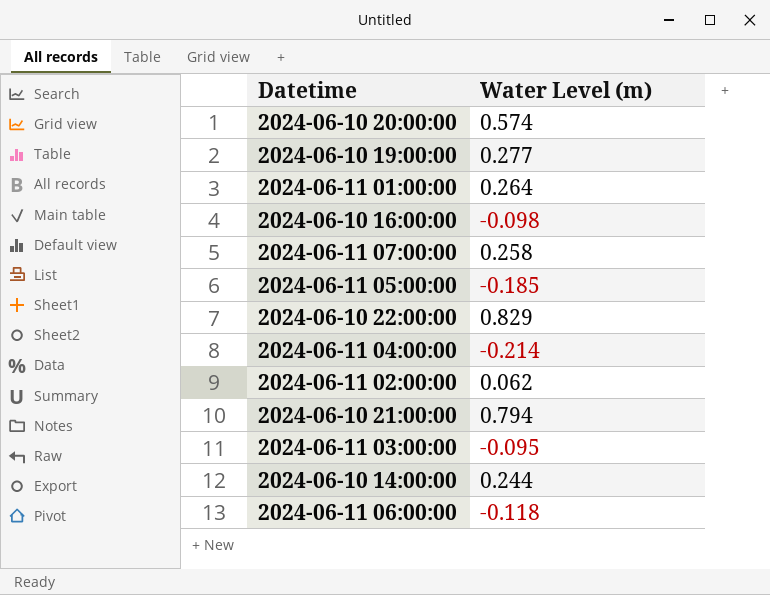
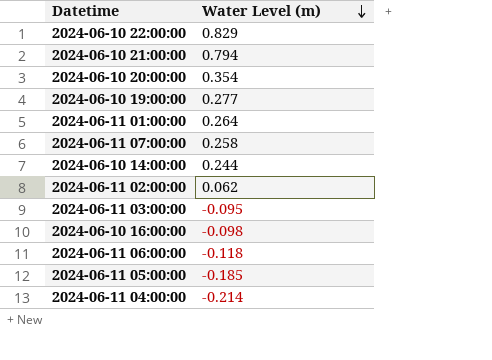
row order: none -> Water Level (m) descending
2024-06-10 20:00:00 | Water Level (m): 0.574 -> 0.354

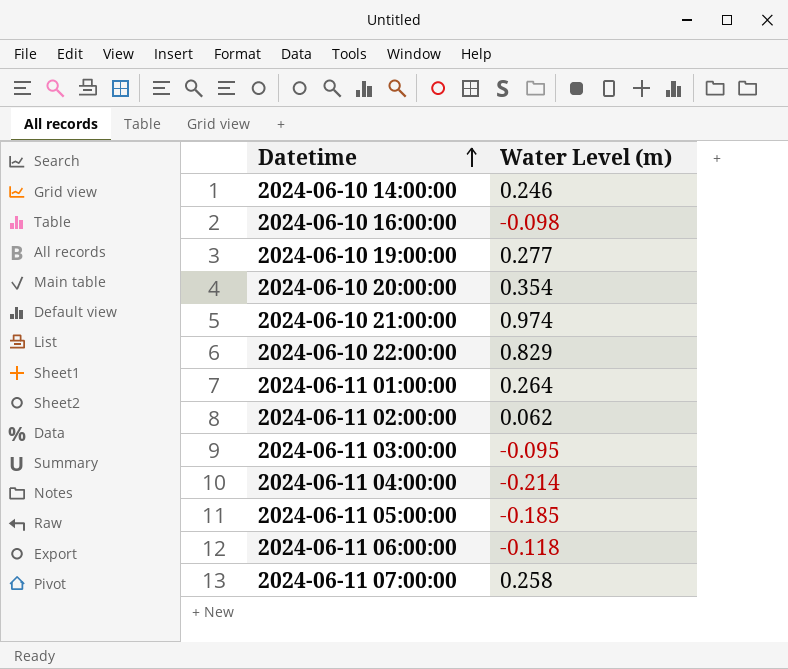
row order: Water Level (m) descending -> Datetime ascending
2024-06-10 14:00:00 | Water Level (m): 0.244 -> 0.246
2024-06-10 21:00:00 | Water Level (m): 0.794 -> 0.974

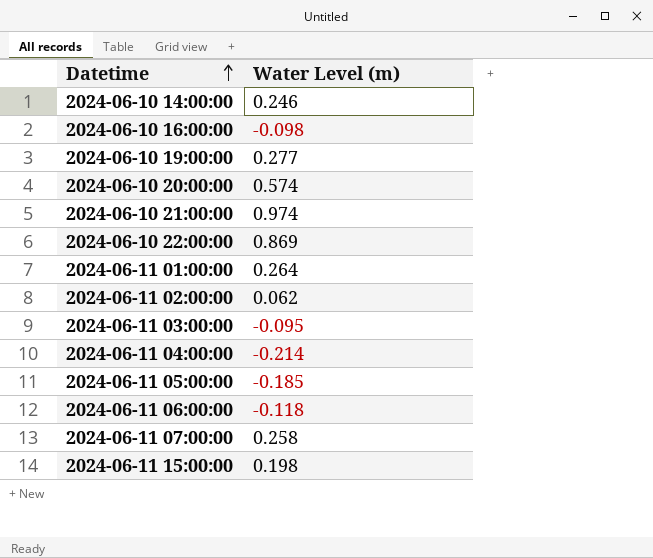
2024-06-10 20:00:00 | Water Level (m): 0.354 -> 0.574
2024-06-10 22:00:00 | Water Level (m): 0.829 -> 0.869
row 2024-06-11 15:00:00: none -> 0.198

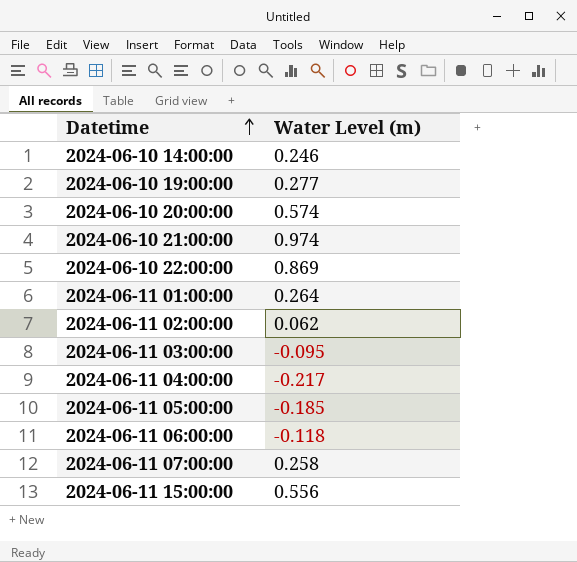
row 2024-06-10 16:00:00: -0.098 -> none
2024-06-11 04:00:00 | Water Level (m): -0.214 -> -0.217
2024-06-11 15:00:00 | Water Level (m): 0.198 -> 0.556

